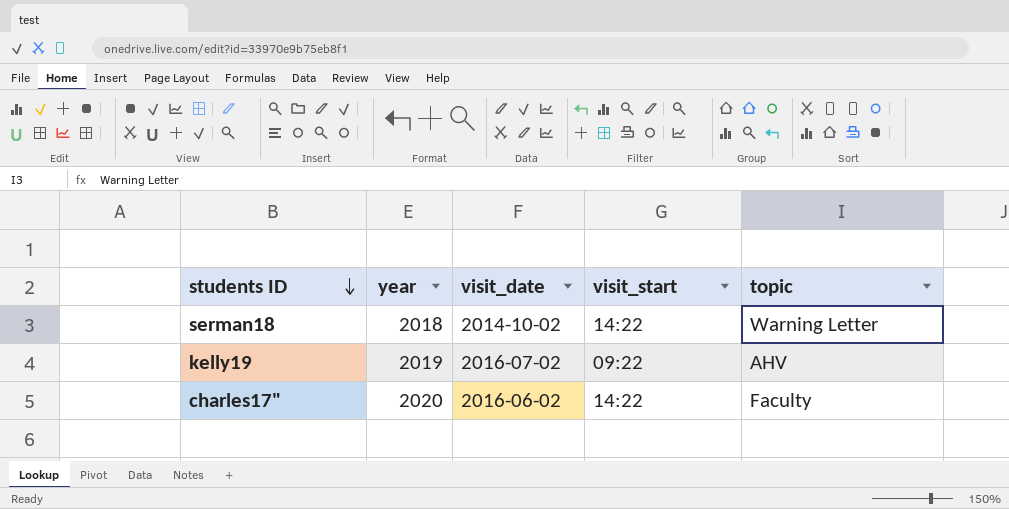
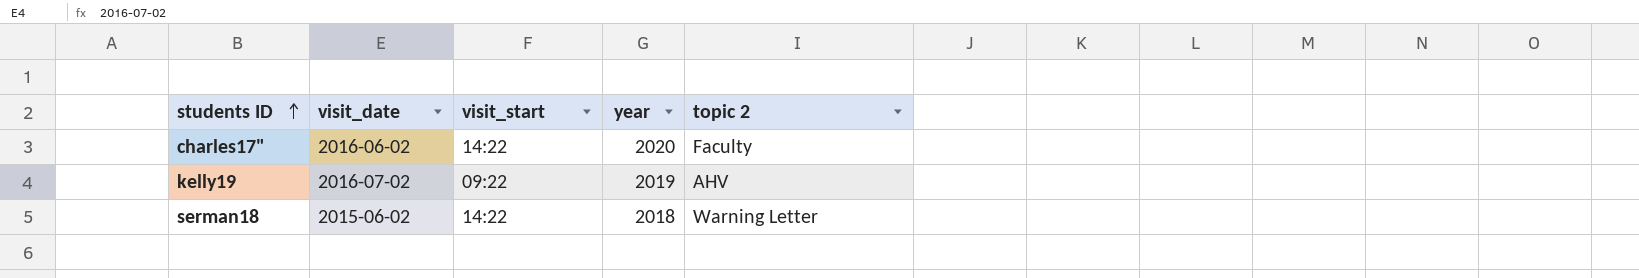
row order: students ID descending -> students ID ascending
column year | position: 2 -> 4
column name: topic -> topic 2
serman18 | visit_date: 2014-10-02 -> 2015-06-02

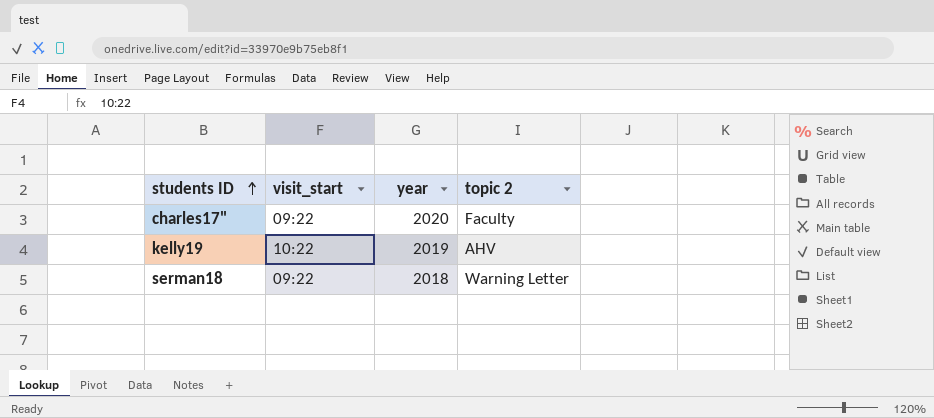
column visit_date | position: 2 -> none
charles17" | visit_start: 14:22 -> 09:22
kelly19 | visit_start: 09:22 -> 10:22
serman18 | visit_start: 14:22 -> 09:22

